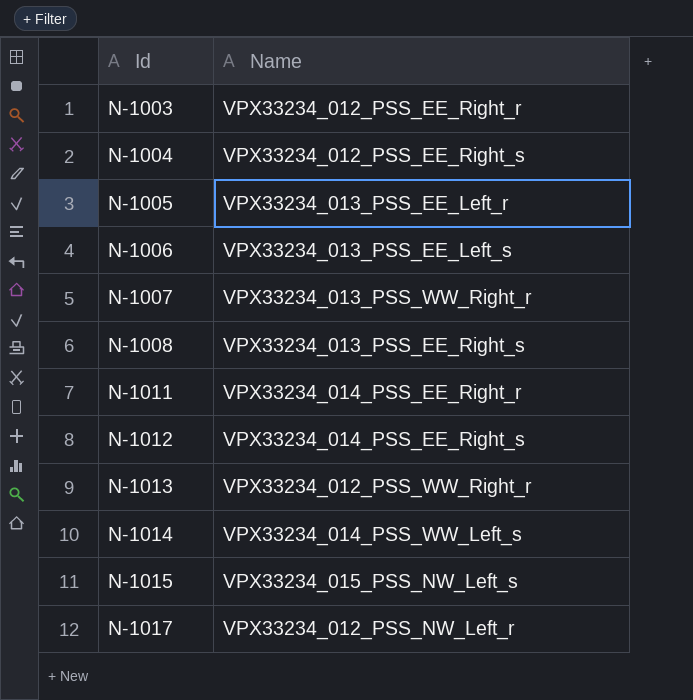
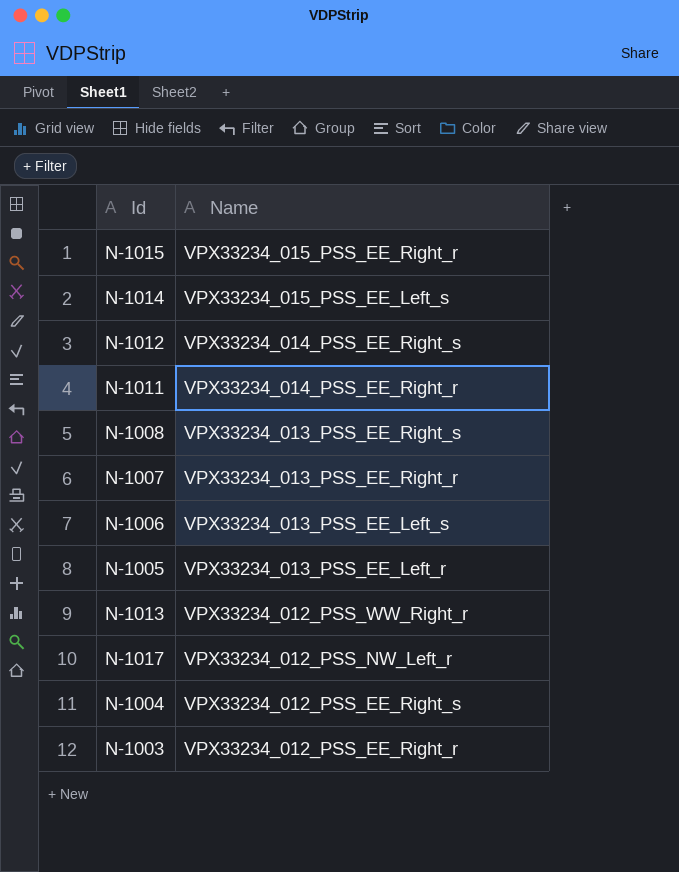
row order: Id ascending -> Name descending
N-1015 | Name: VPX33234_015_PSS_NW_Left_s -> VPX33234_015_PSS_EE_Right_r
N-1014 | Name: VPX33234_014_PSS_WW_Left_s -> VPX33234_015_PSS_EE_Left_s
N-1007 | Name: VPX33234_013_PSS_WW_Right_r -> VPX33234_013_PSS_EE_Right_r

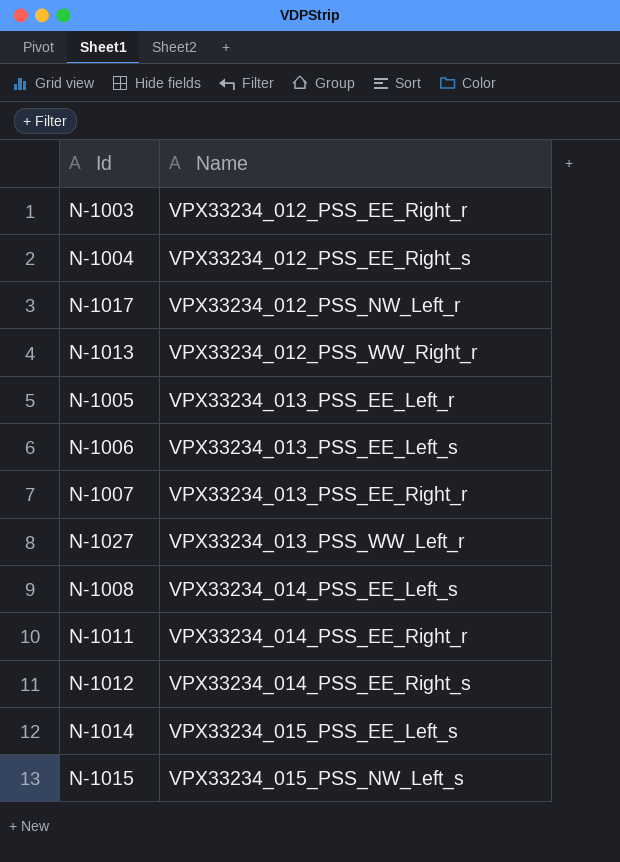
row order: Name descending -> Name ascending
row N-1027: none -> VPX33234_013_PSS_WW_Left_r
N-1008 | Name: VPX33234_013_PSS_EE_Right_s -> VPX33234_014_PSS_EE_Left_s
N-1015 | Name: VPX33234_015_PSS_EE_Right_r -> VPX33234_015_PSS_NW_Left_s

